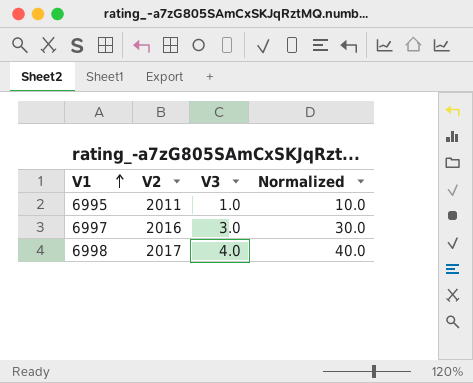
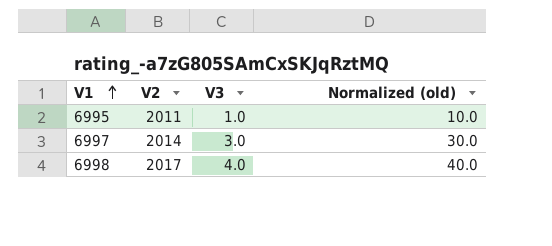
column name: Normalized -> Normalized (old)
6997 | V2: 2016 -> 2014

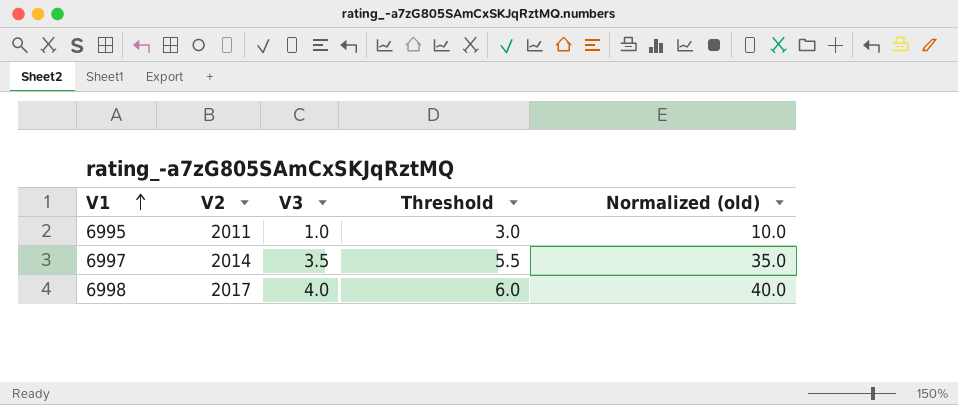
column Threshold | formula: none -> [V3] + 2
6997 | V3: 3.0 -> 3.5
6997 | Normalized (old): 30.0 -> 35.0

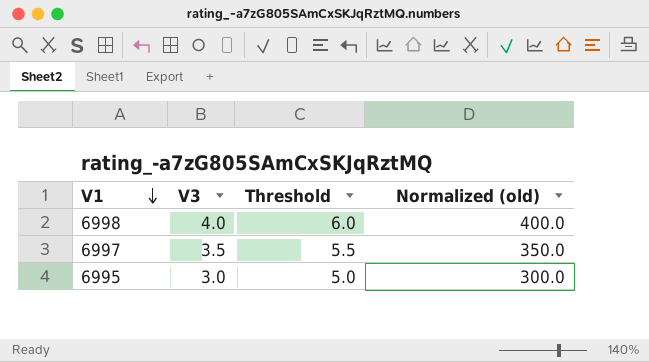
row order: V1 ascending -> V1 descending
column V2 | position: 2 -> none
column Normalized (old) | formula: [V3] * 10 -> [V3] * 100
6995 | V3: 1.0 -> 3.0
6995 | Threshold: 3.0 -> 5.0

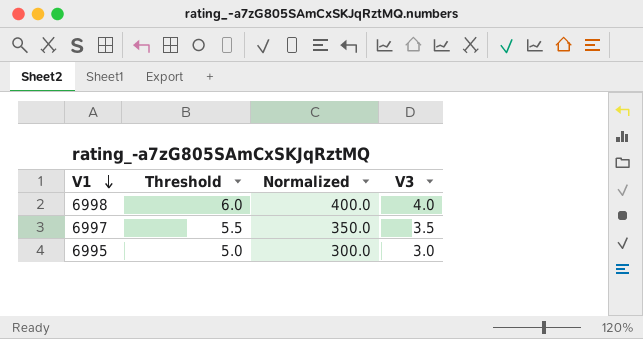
column name: Normalized (old) -> Normalized
column V3 | position: 2 -> 4

